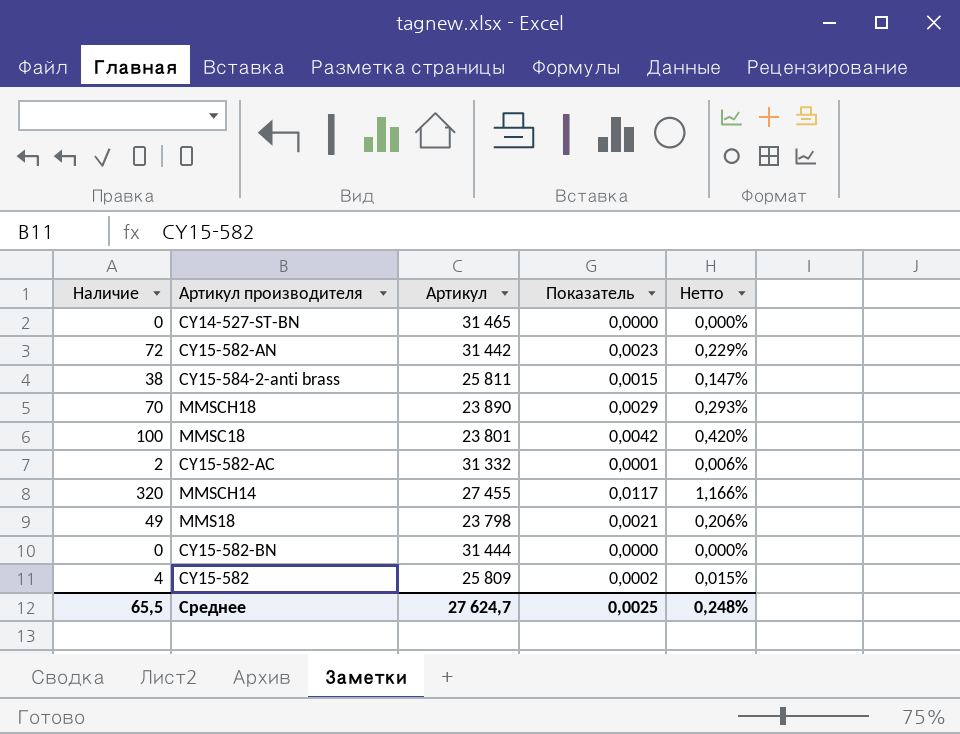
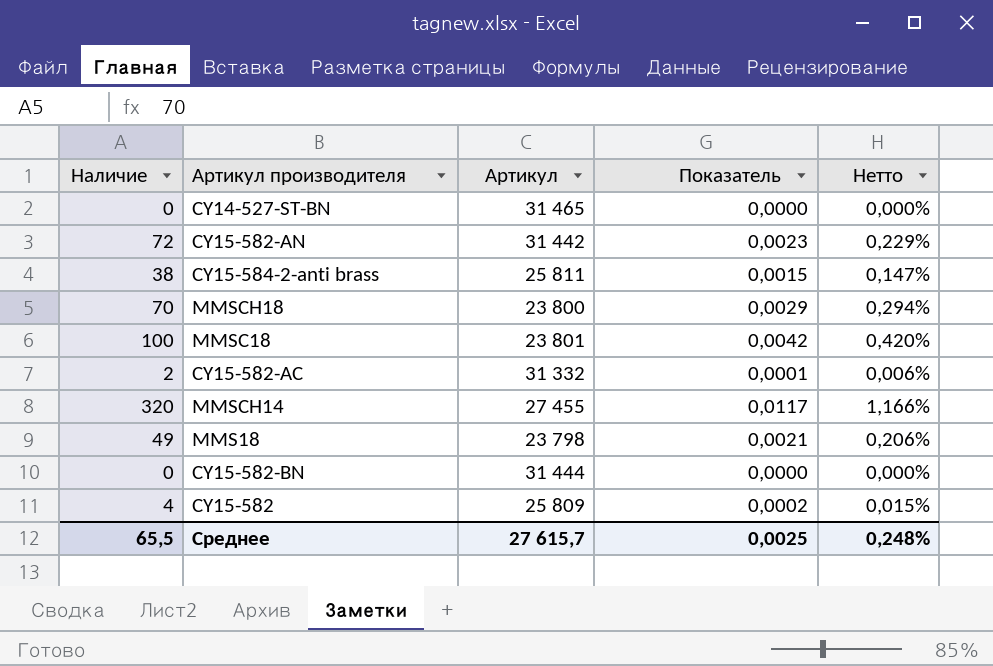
MMSCH18 | Артикул: 23 890 -> 23 800
MMSCH18 | Нетто: 0,293% -> 0,294%
Среднее | Артикул: 27 624,7 -> 27 615,7

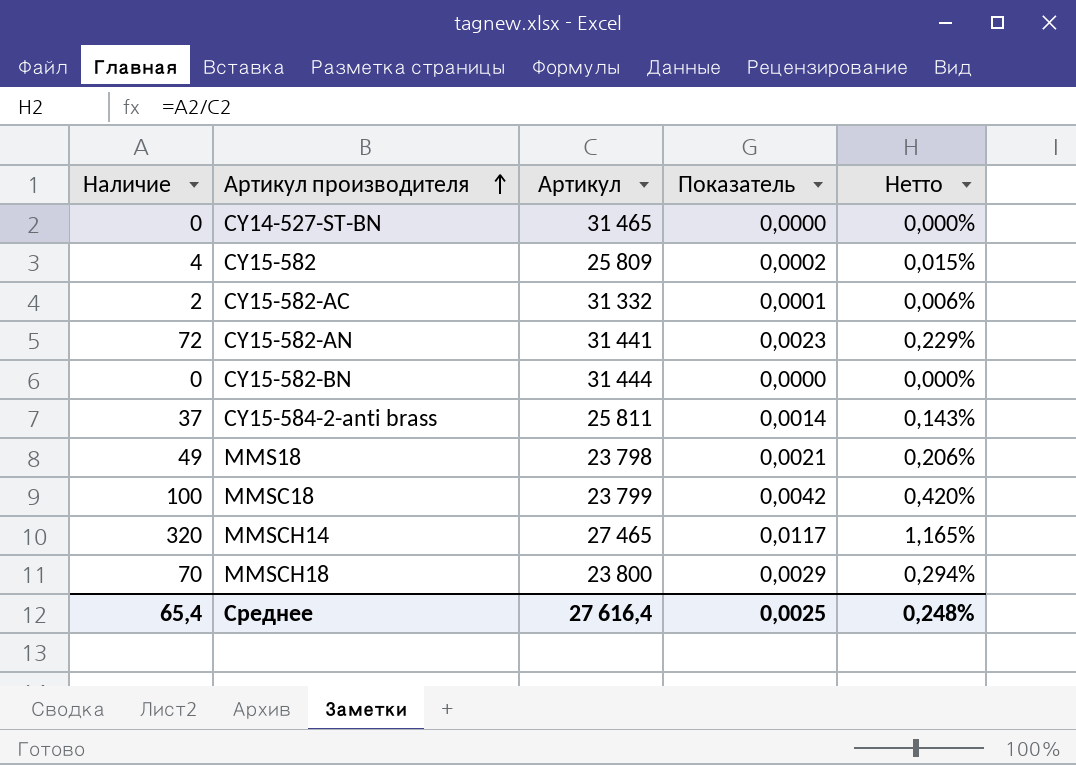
row order: none -> Артикул производителя ascending
CY15-582-AN | Артикул: 31 442 -> 31 441
CY15-584-2-anti brass | Наличие: 38 -> 37
CY15-584-2-anti brass | Показатель: 0,0015 -> 0,0014
CY15-584-2-anti brass | Нетто: 0,147% -> 0,143%
MMSC18 | Артикул: 23 801 -> 23 799
MMSCH14 | Артикул: 27 455 -> 27 465
MMSCH14 | Нетто: 1,166% -> 1,165%
Среднее | Наличие: 65,5 -> 65,4
Среднее | Артикул: 27 615,7 -> 27 616,4

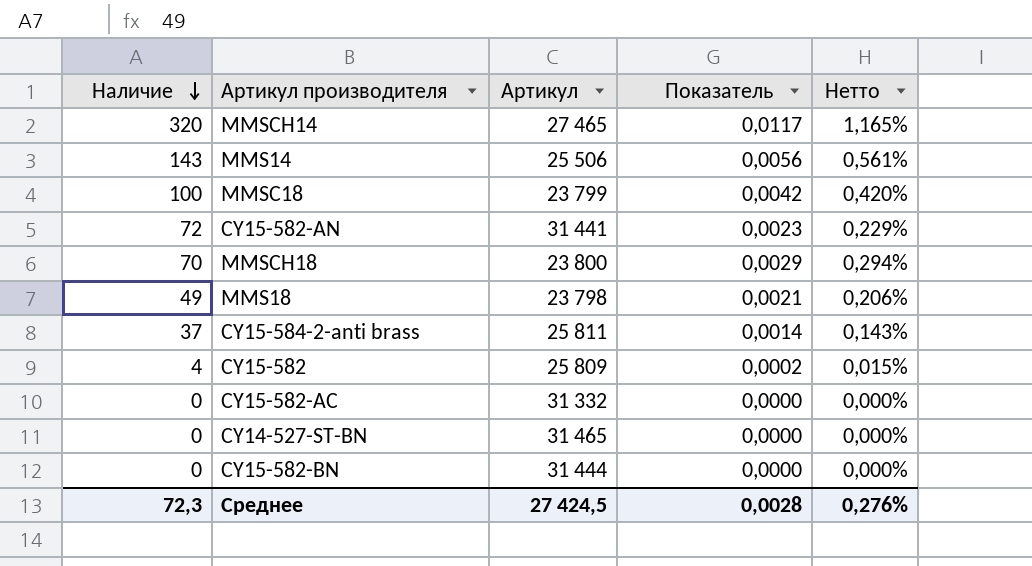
row order: Артикул производителя ascending -> Наличие descending
row MMS14: none -> 143 | 25 506 | 0,0056 | 0,561%
CY15-582-AC | Наличие: 2 -> 0
CY15-582-AC | Показатель: 0,0001 -> 0,0000
CY15-582-AC | Нетто: 0,006% -> 0,000%
Среднее | Наличие: 65,4 -> 72,3
Среднее | Артикул: 27 616,4 -> 27 424,5
Среднее | Показатель: 0,0025 -> 0,0028
Среднее | Нетто: 0,248% -> 0,276%

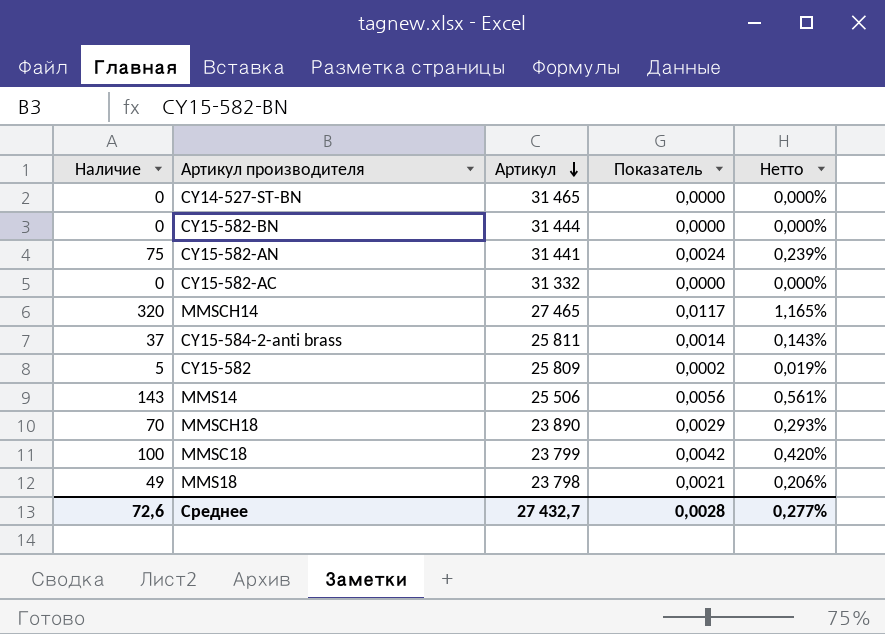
row order: Наличие descending -> Артикул descending
CY15-582-AN | Наличие: 72 -> 75
CY15-582-AN | Показатель: 0,0023 -> 0,0024
CY15-582-AN | Нетто: 0,229% -> 0,239%
CY15-582 | Наличие: 4 -> 5
CY15-582 | Нетто: 0,015% -> 0,019%
MMSCH18 | Артикул: 23 800 -> 23 890
MMSCH18 | Нетто: 0,294% -> 0,293%
Среднее | Наличие: 72,3 -> 72,6
Среднее | Артикул: 27 424,5 -> 27 432,7
Среднее | Нетто: 0,276% -> 0,277%

